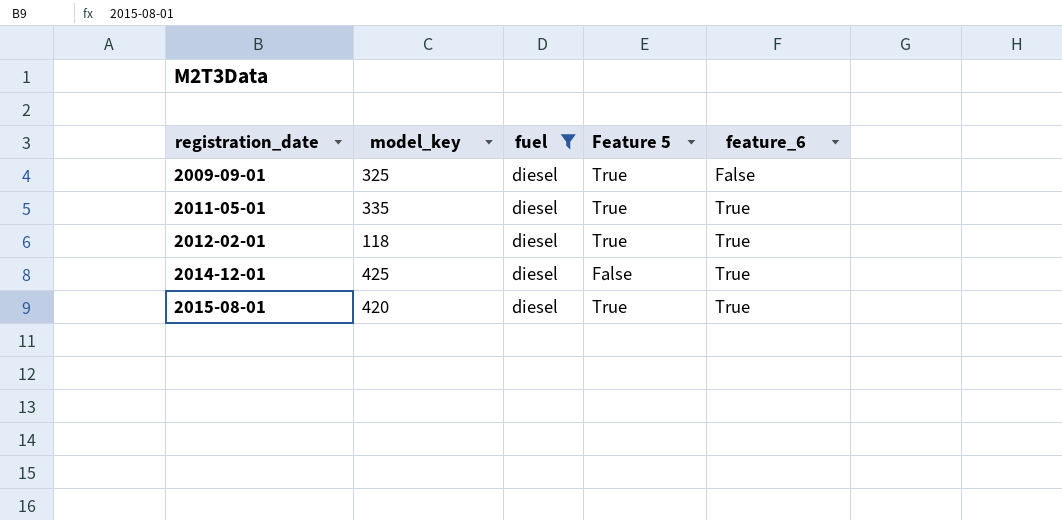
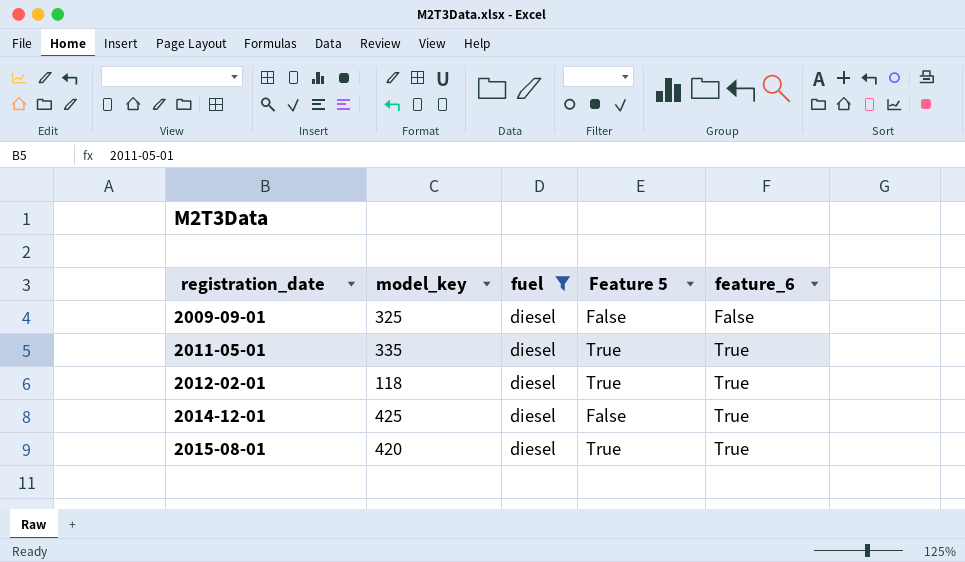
2009-09-01 | Feature 5: True -> False

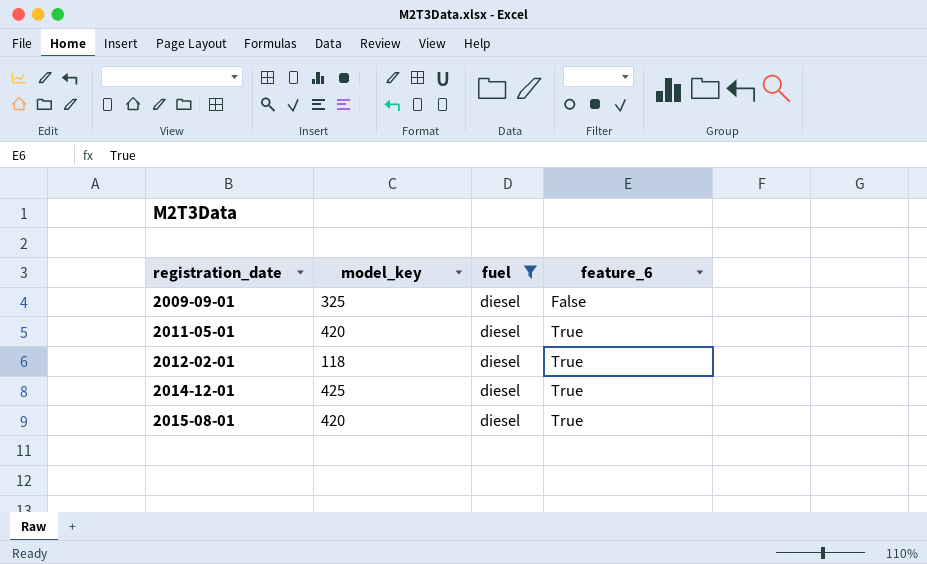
column Feature 5 | position: 4 -> none
2011-05-01 | model_key: 335 -> 420

